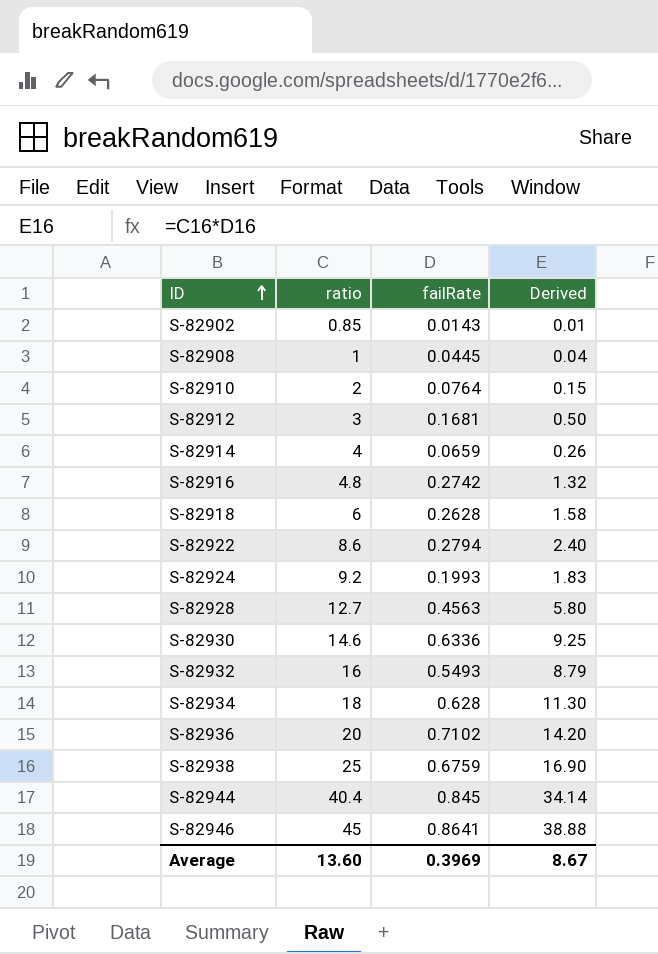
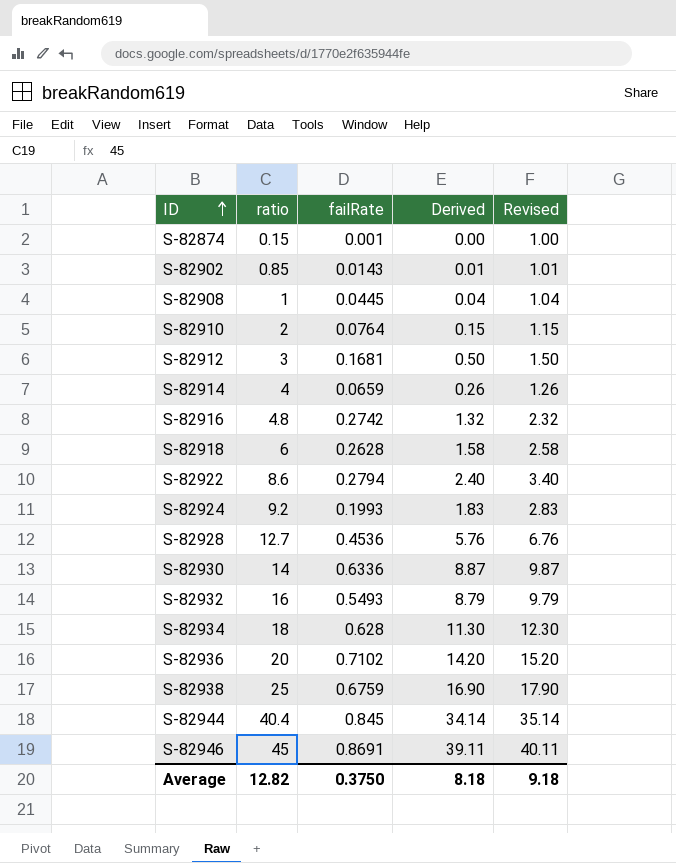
column Revised | formula: none -> [Derived] + 1
row S-82874: none -> 0.15 | 0.001 | 0.00 | 1.00
S-82928 | failRate: 0.4563 -> 0.4536
S-82928 | Derived: 5.80 -> 5.76
S-82930 | ratio: 14.6 -> 14
S-82930 | Derived: 9.25 -> 8.87
S-82946 | failRate: 0.8641 -> 0.8691
S-82946 | Derived: 38.88 -> 39.11
Average | ratio: 13.60 -> 12.82
Average | failRate: 0.3969 -> 0.3750
Average | Derived: 8.67 -> 8.18

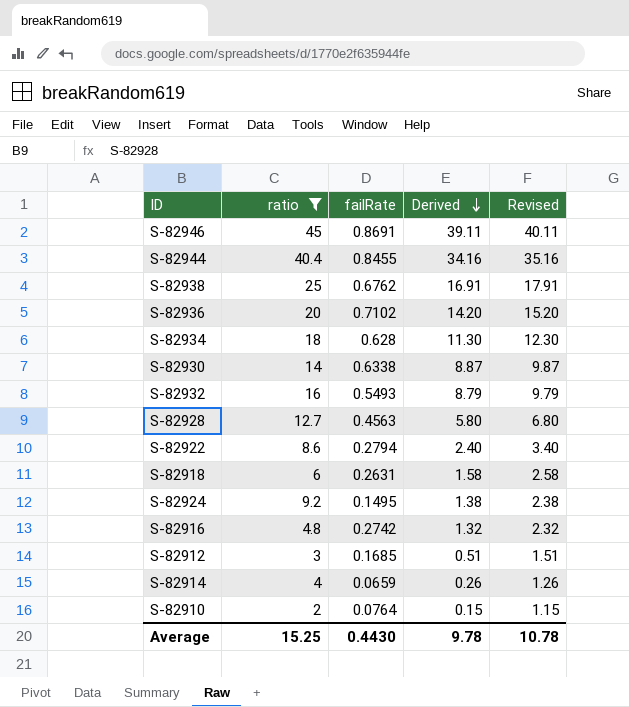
filter: none -> ratio >= 2
row order: ID ascending -> Derived descending
S-82944 | failRate: 0.845 -> 0.8455
S-82944 | Derived: 34.14 -> 34.16
S-82944 | Revised: 35.14 -> 35.16
S-82938 | failRate: 0.6759 -> 0.6762
S-82938 | Derived: 16.90 -> 16.91
S-82938 | Revised: 17.90 -> 17.91
S-82930 | failRate: 0.6336 -> 0.6338
S-82928 | failRate: 0.4536 -> 0.4563
S-82928 | Derived: 5.76 -> 5.80
S-82928 | Revised: 6.76 -> 6.80
S-82918 | failRate: 0.2628 -> 0.2631
S-82924 | failRate: 0.1993 -> 0.1495
S-82924 | Derived: 1.83 -> 1.38
S-82924 | Revised: 2.83 -> 2.38
S-82912 | failRate: 0.1681 -> 0.1685
S-82912 | Derived: 0.50 -> 0.51
S-82912 | Revised: 1.50 -> 1.51
Average | ratio: 12.82 -> 15.25
Average | failRate: 0.3750 -> 0.4430
Average | Derived: 8.18 -> 9.78
Average | Revised: 9.18 -> 10.78

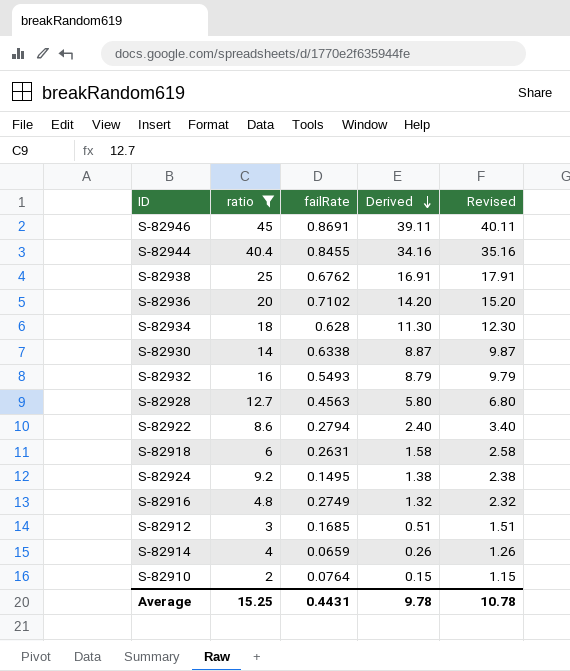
S-82916 | failRate: 0.2742 -> 0.2749
Average | failRate: 0.4430 -> 0.4431

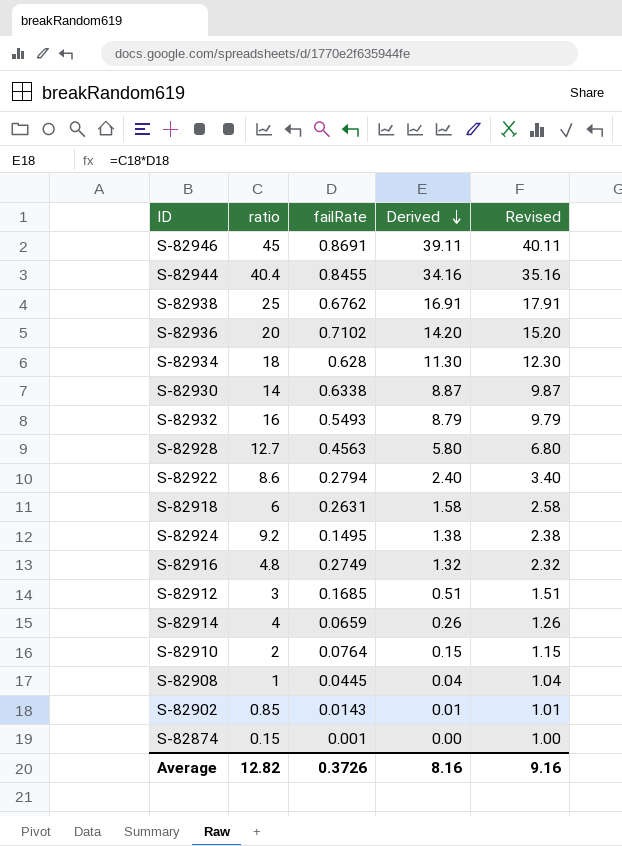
filter: ratio >= 2 -> none
Average | ratio: 15.25 -> 12.82
Average | failRate: 0.4431 -> 0.3726
Average | Derived: 9.78 -> 8.16
Average | Revised: 10.78 -> 9.16

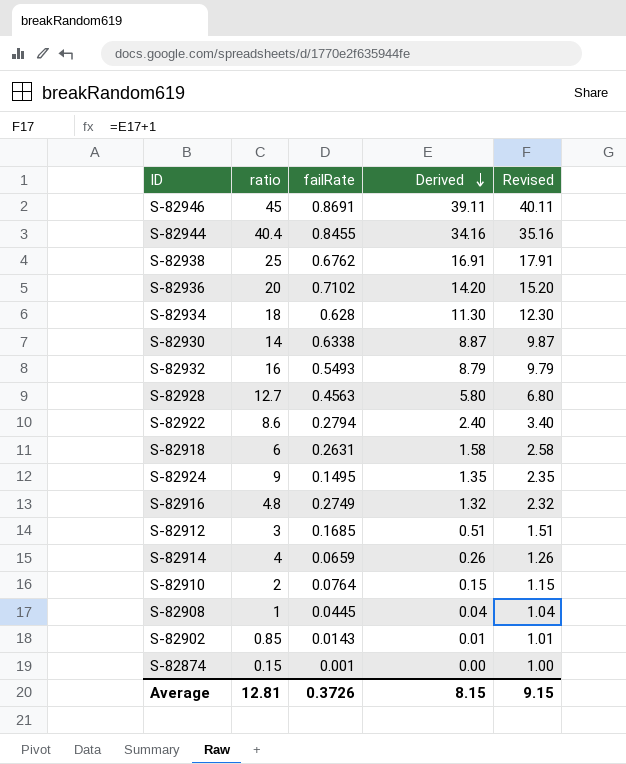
S-82924 | ratio: 9.2 -> 9
S-82924 | Derived: 1.38 -> 1.35
S-82924 | Revised: 2.38 -> 2.35
Average | ratio: 12.82 -> 12.81
Average | Derived: 8.16 -> 8.15
Average | Revised: 9.16 -> 9.15

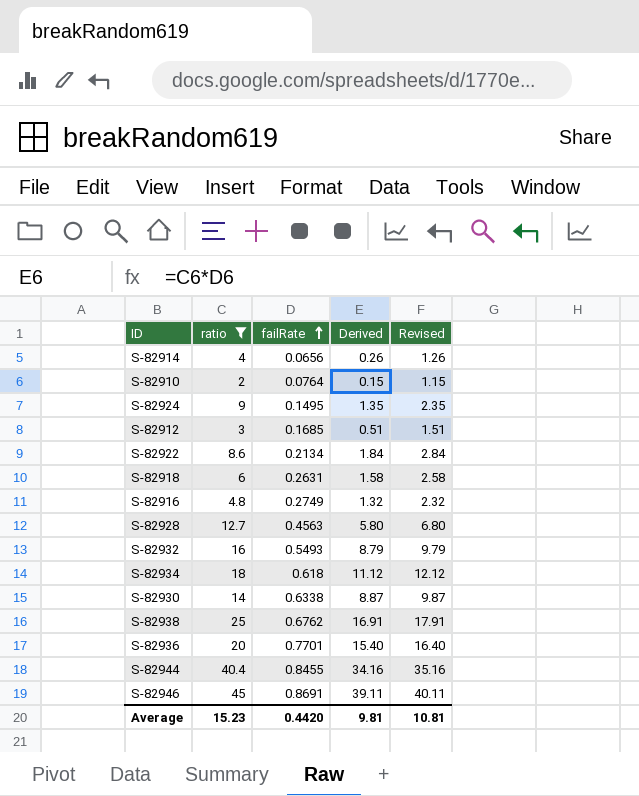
filter: none -> ratio >= 2
row order: Derived descending -> failRate ascending
S-82914 | failRate: 0.0659 -> 0.0656
S-82922 | failRate: 0.2794 -> 0.2134
S-82922 | Derived: 2.40 -> 1.84
S-82922 | Revised: 3.40 -> 2.84
S-82934 | failRate: 0.628 -> 0.618
S-82934 | Derived: 11.30 -> 11.12
S-82934 | Revised: 12.30 -> 12.12
S-82936 | failRate: 0.7102 -> 0.7701
S-82936 | Derived: 14.20 -> 15.40
S-82936 | Revised: 15.20 -> 16.40
Average | ratio: 12.81 -> 15.23
Average | failRate: 0.3726 -> 0.4420
Average | Derived: 8.15 -> 9.81
Average | Revised: 9.15 -> 10.81

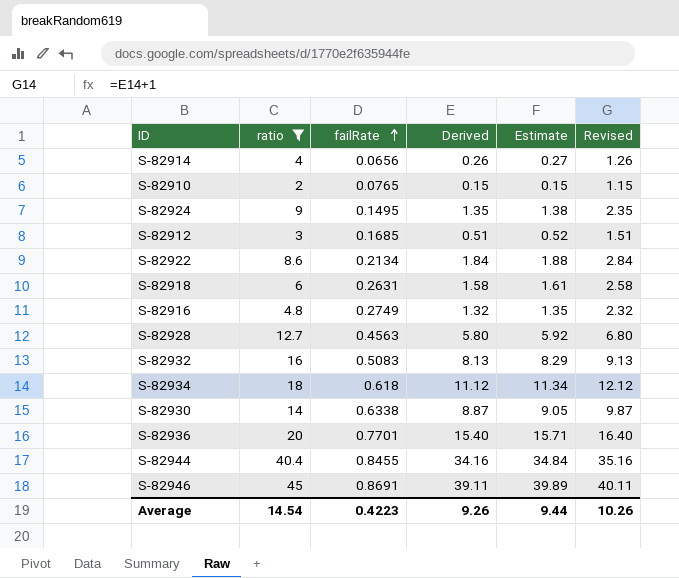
column Estimate | formula: none -> [Derived] * 1.02
row S-82938: 25 | 0.6762 | 16.91 | 17.91 -> none
S-82910 | failRate: 0.0764 -> 0.0765
S-82932 | failRate: 0.5493 -> 0.5083
S-82932 | Derived: 8.79 -> 8.13
S-82932 | Revised: 9.79 -> 9.13
Average | ratio: 15.23 -> 14.54
Average | failRate: 0.4420 -> 0.4223
Average | Derived: 9.81 -> 9.26
Average | Revised: 10.81 -> 10.26

